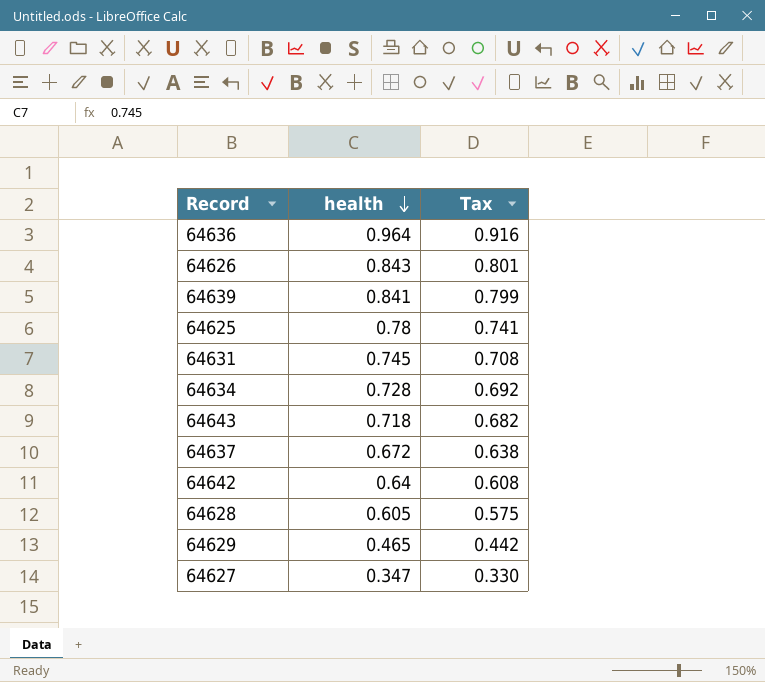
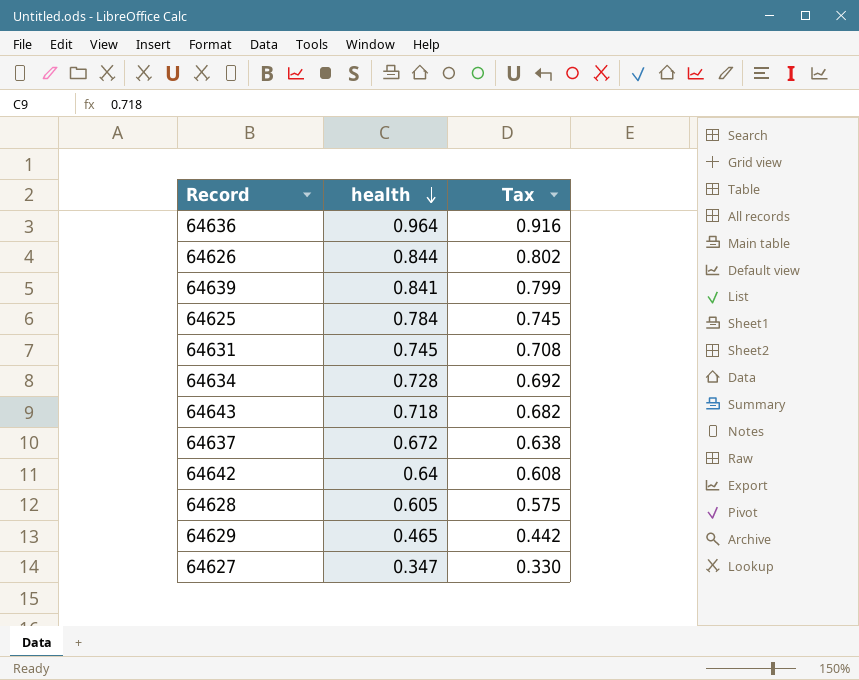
64626 | health: 0.843 -> 0.844
64626 | Tax: 0.801 -> 0.802
64625 | health: 0.78 -> 0.784
64625 | Tax: 0.741 -> 0.745

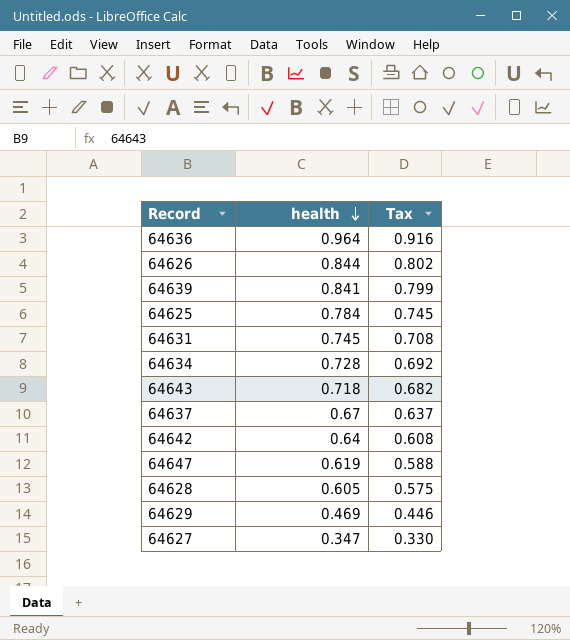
64637 | health: 0.672 -> 0.67
64637 | Tax: 0.638 -> 0.637
row 64647: none -> 0.619 | 0.588
64629 | health: 0.465 -> 0.469
64629 | Tax: 0.442 -> 0.446

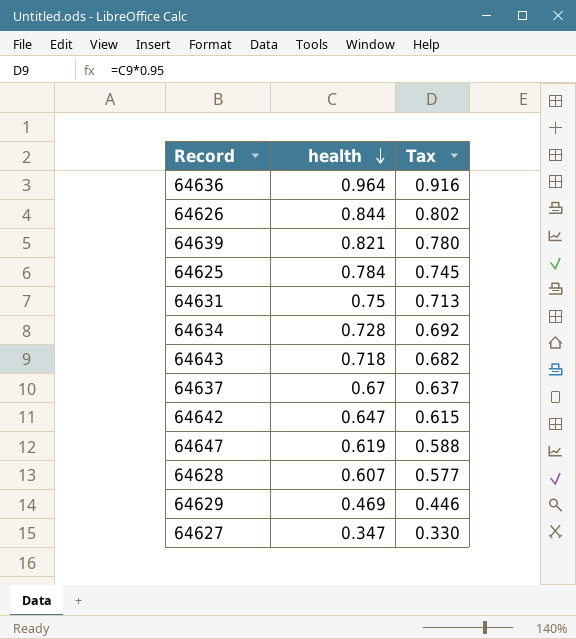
64639 | health: 0.841 -> 0.821
64639 | Tax: 0.799 -> 0.780
64631 | health: 0.745 -> 0.75
64631 | Tax: 0.708 -> 0.713
64642 | health: 0.64 -> 0.647
64642 | Tax: 0.608 -> 0.615
64628 | health: 0.605 -> 0.607
64628 | Tax: 0.575 -> 0.577

